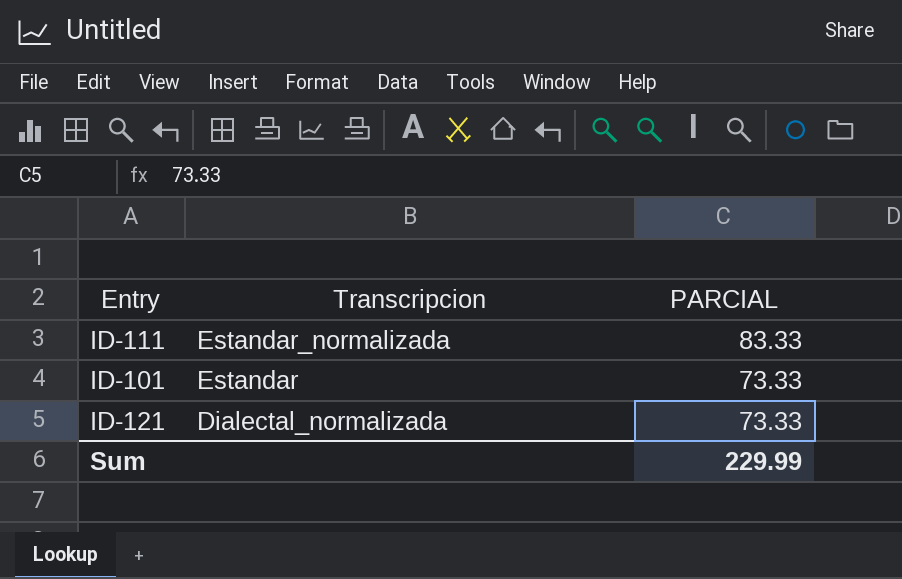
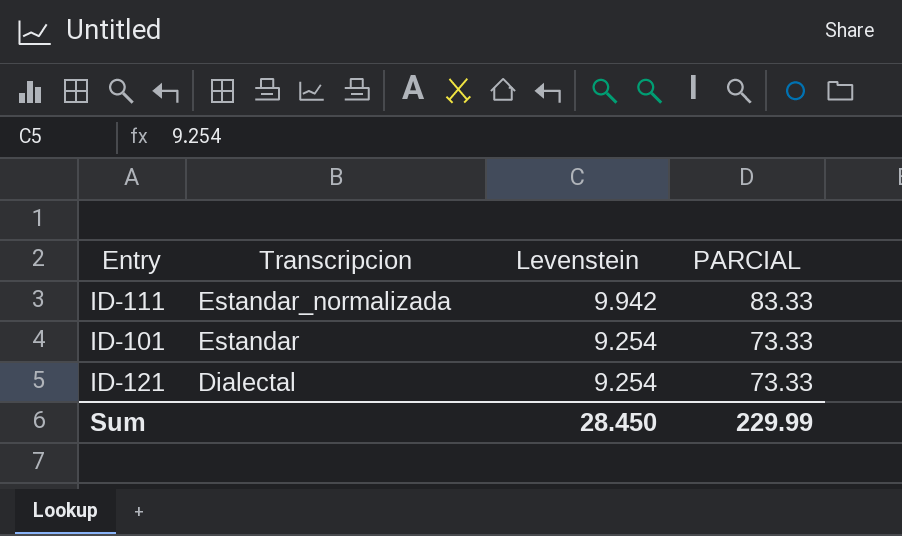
column Levenstein | position: none -> 3
ID-121 | Transcripcion: Dialectal_normalizada -> Dialectal

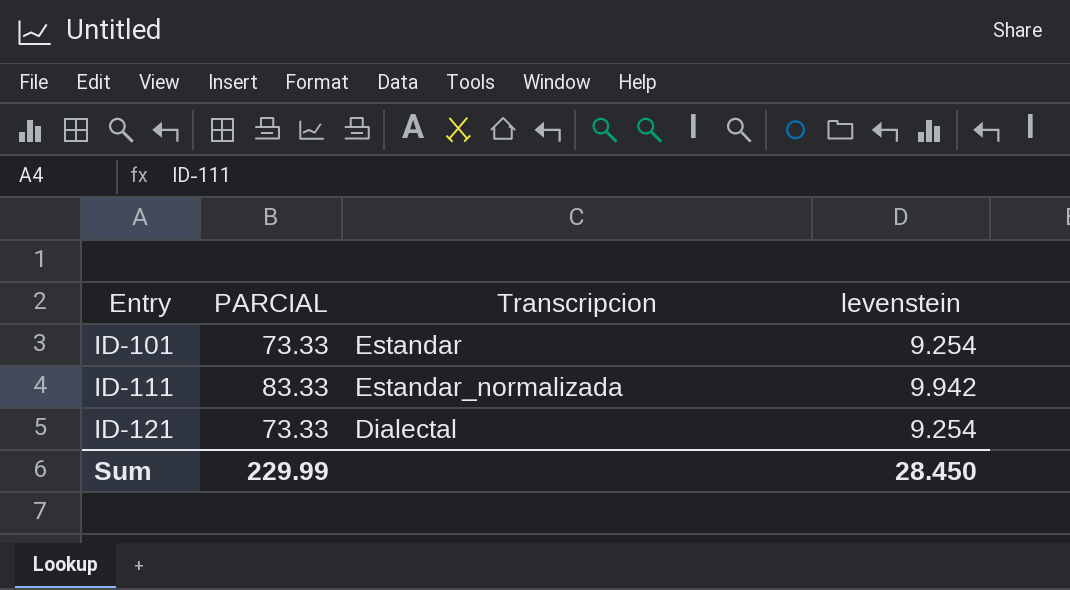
row order: Transcripcion descending -> Entry ascending
column PARCIAL | position: 4 -> 2
column name: Levenstein -> levenstein

